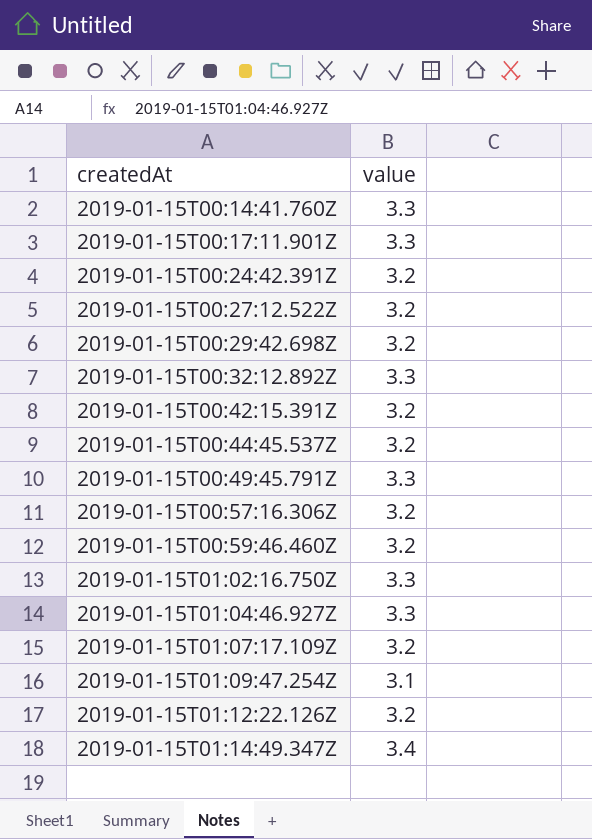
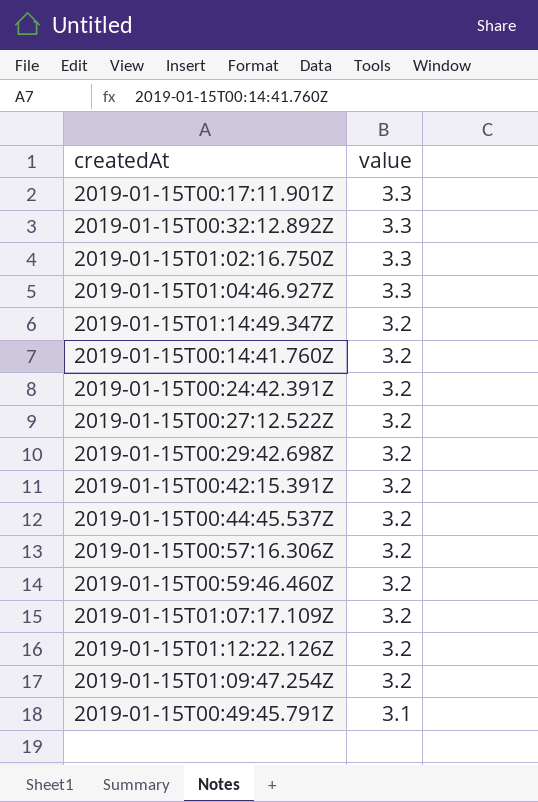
row order: createdAt ascending -> value descending
2019-01-15T01:14:49.347Z | value: 3.4 -> 3.2
2019-01-15T00:14:41.760Z | value: 3.3 -> 3.2
2019-01-15T01:09:47.254Z | value: 3.1 -> 3.2
2019-01-15T00:49:45.791Z | value: 3.3 -> 3.1

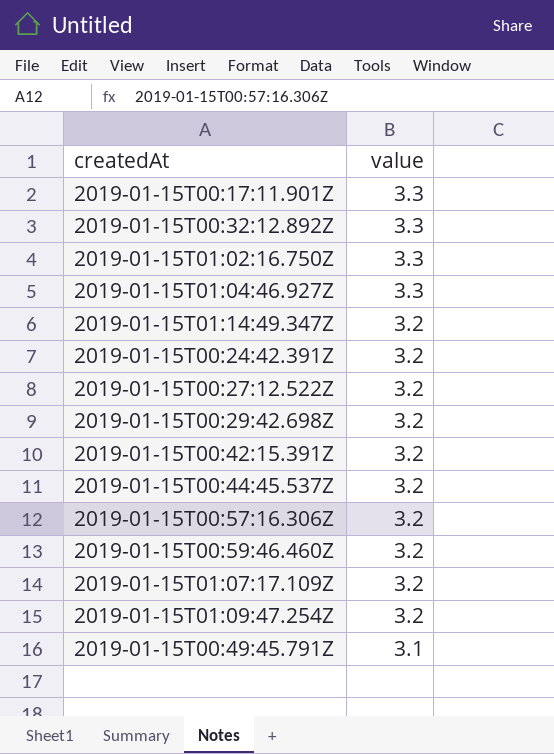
row 2019-01-15T00:14:41.760Z: 3.2 -> none
row 2019-01-15T01:12:22.126Z: 3.2 -> none

